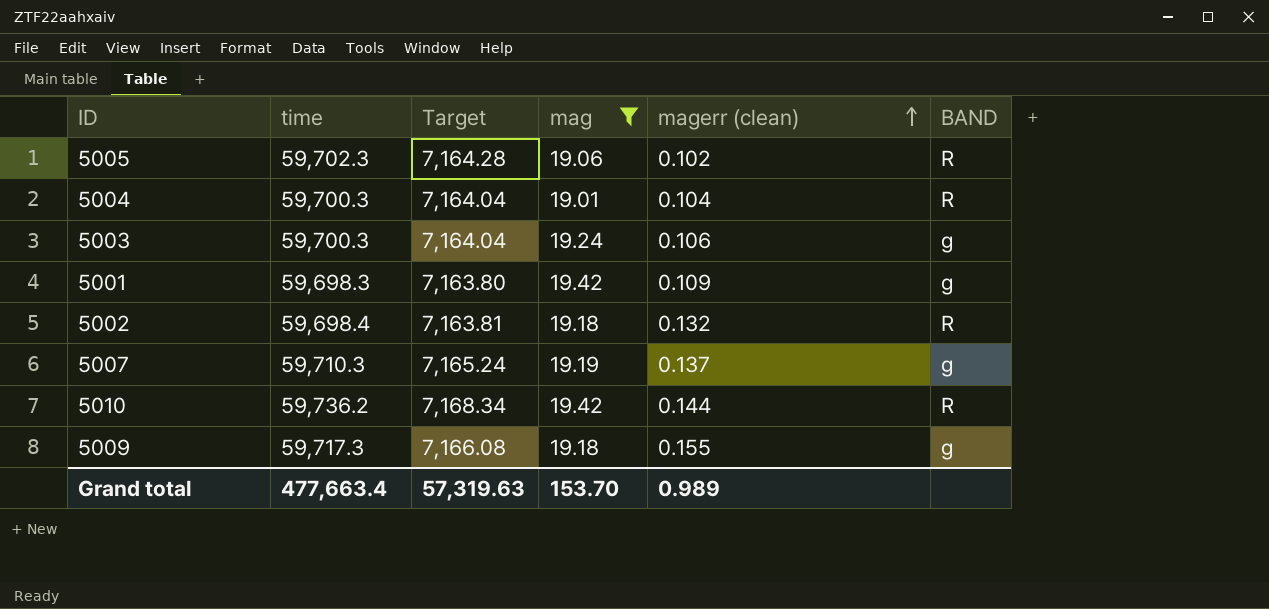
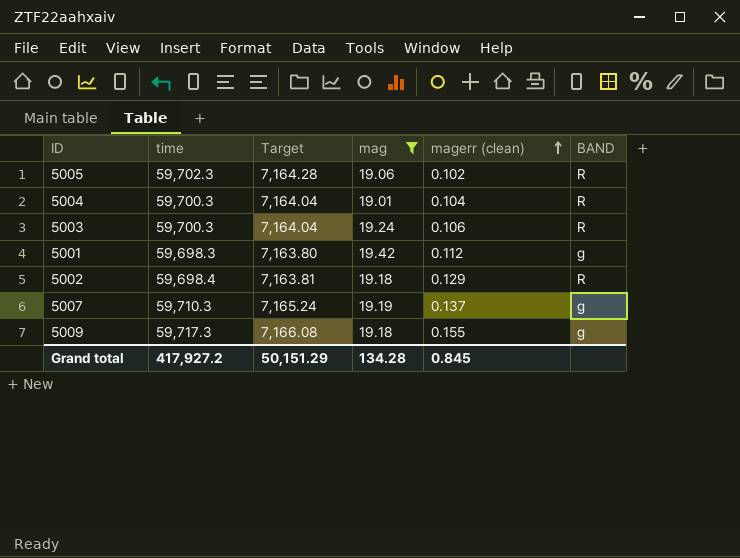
row 5010: 59,736.2 | 7,168.34 | 19.42 | 0.144 | R -> none
5003 | BAND: g -> R
5001 | magerr (clean): 0.109 -> 0.112
5002 | magerr (clean): 0.132 -> 0.129
Grand total | time: 477,663.4 -> 417,927.2
Grand total | Target: 57,319.63 -> 50,151.29
Grand total | mag: 153.70 -> 134.28
Grand total | magerr (clean): 0.989 -> 0.845

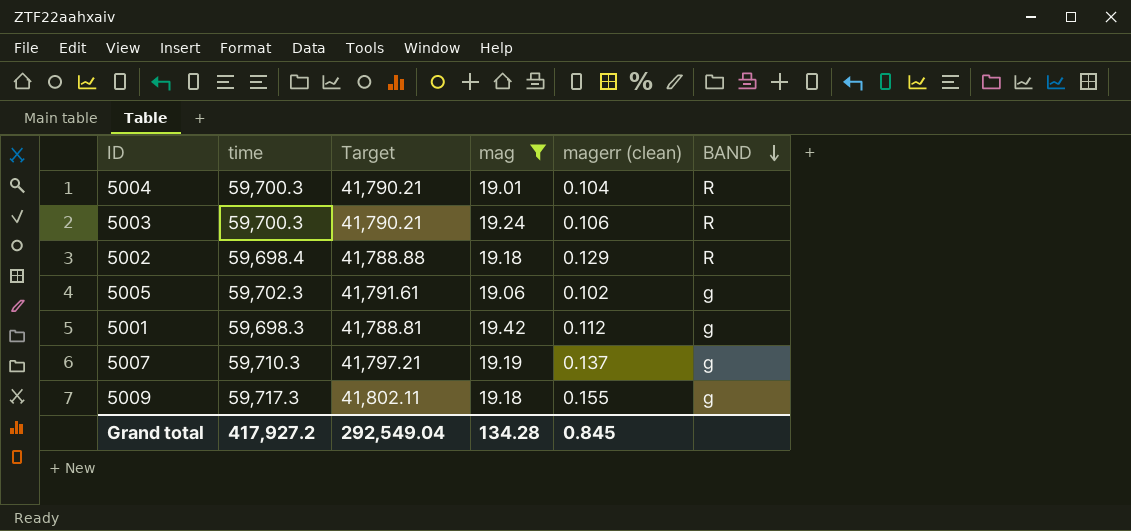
row order: magerr (clean) ascending -> BAND descending
column Target | formula: [time] * 0.12 -> [time] * 0.7
5005 | BAND: R -> g
Grand total | Target: 50,151.29 -> 292,549.04

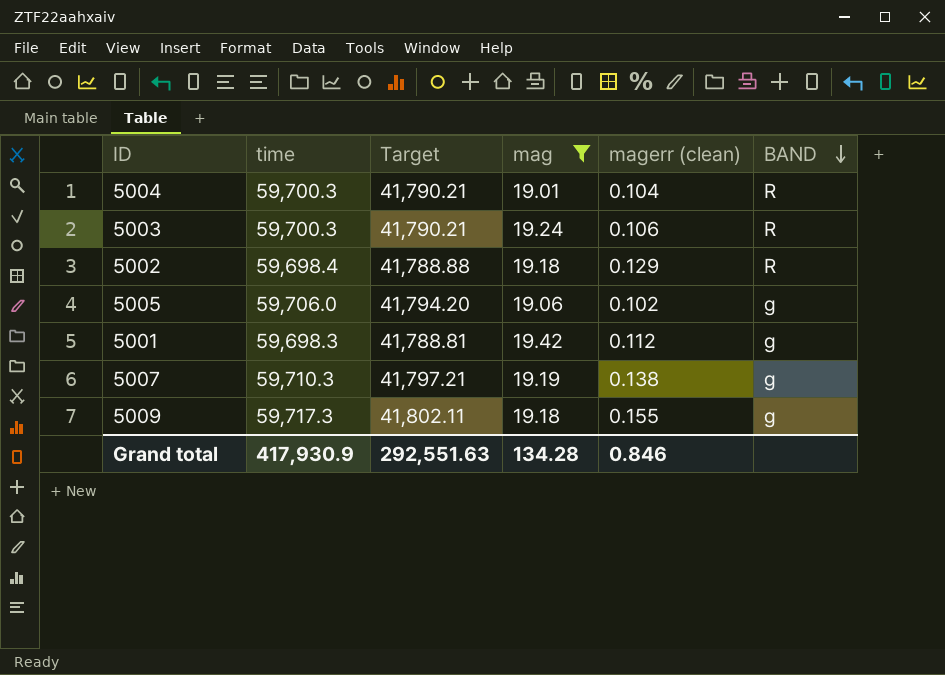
5005 | time: 59,702.3 -> 59,706.0
5005 | Target: 41,791.61 -> 41,794.20
5007 | magerr (clean): 0.137 -> 0.138
Grand total | time: 417,927.2 -> 417,930.9
Grand total | Target: 292,549.04 -> 292,551.63
Grand total | magerr (clean): 0.845 -> 0.846

